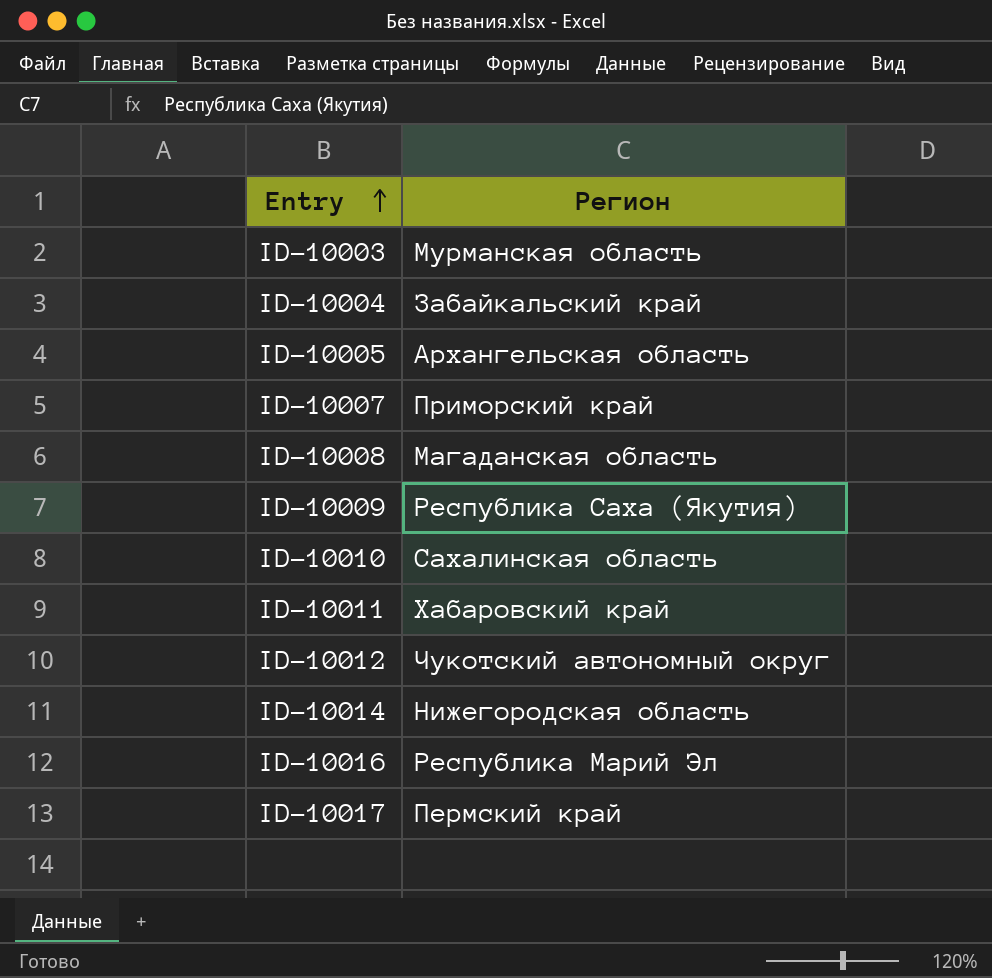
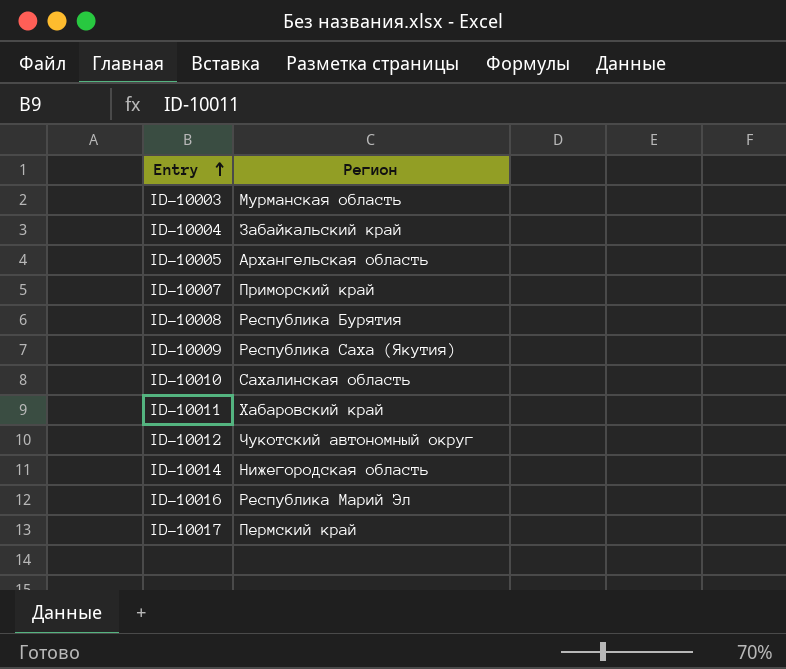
ID-10008 | Регион: Магаданская область -> Республика Бурятия

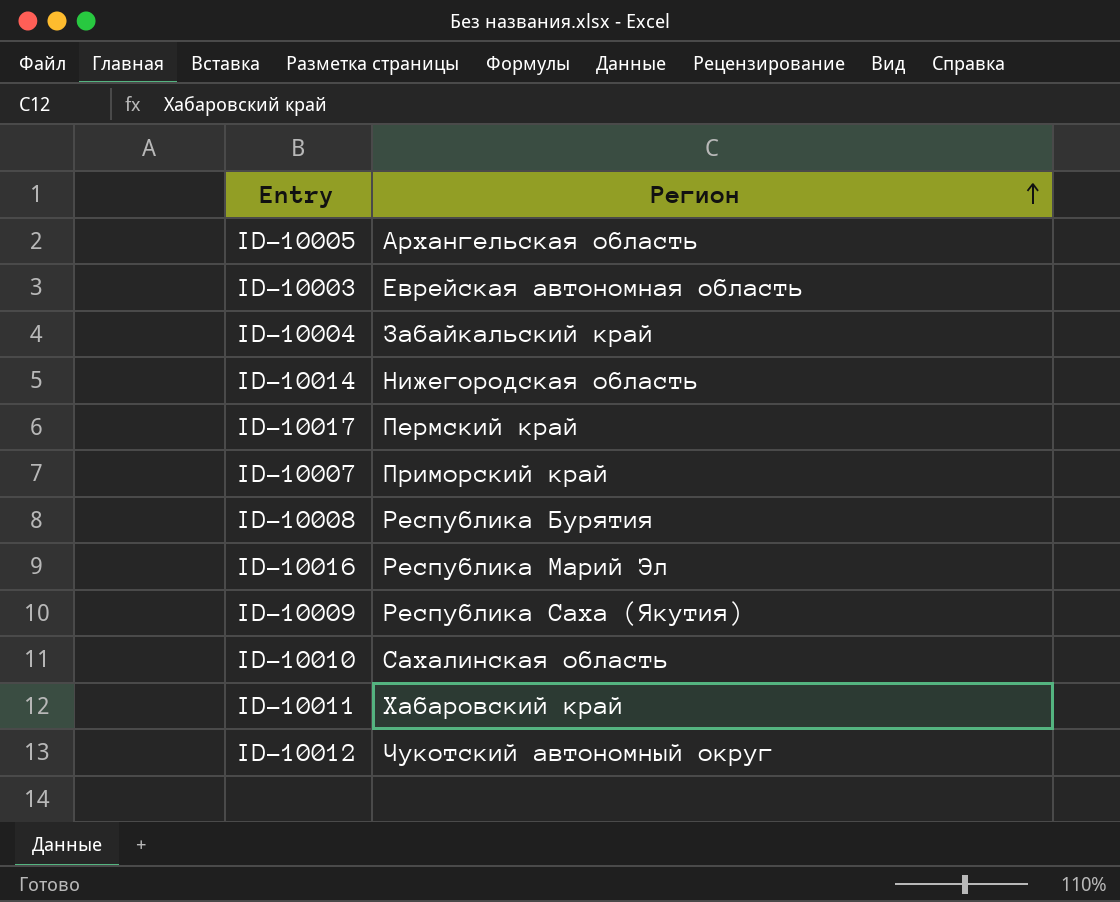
row order: Entry ascending -> Регион ascending
ID-10003 | Регион: Мурманская область -> Еврейская автономная область

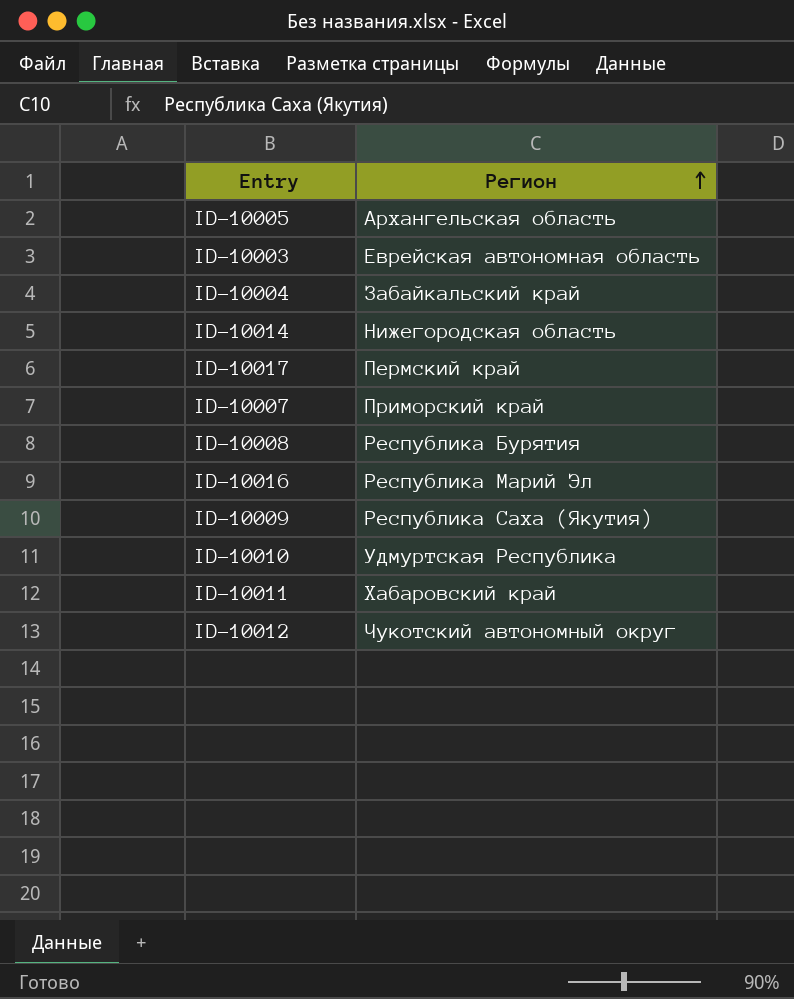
ID-10010 | Регион: Сахалинская область -> Удмуртская Республика

